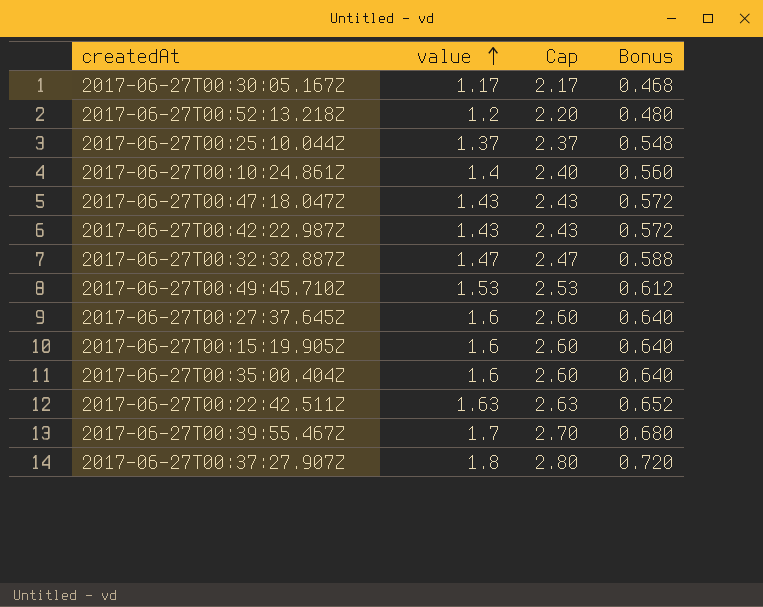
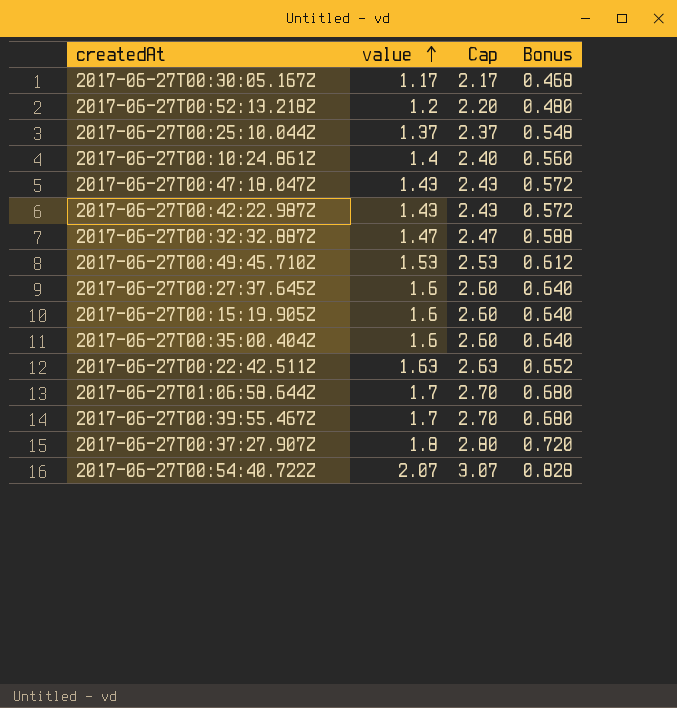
row 2017-06-27T01:06:58.644Z: none -> 1.7 | 2.70 | 0.680
row 2017-06-27T00:54:40.722Z: none -> 2.07 | 3.07 | 0.828

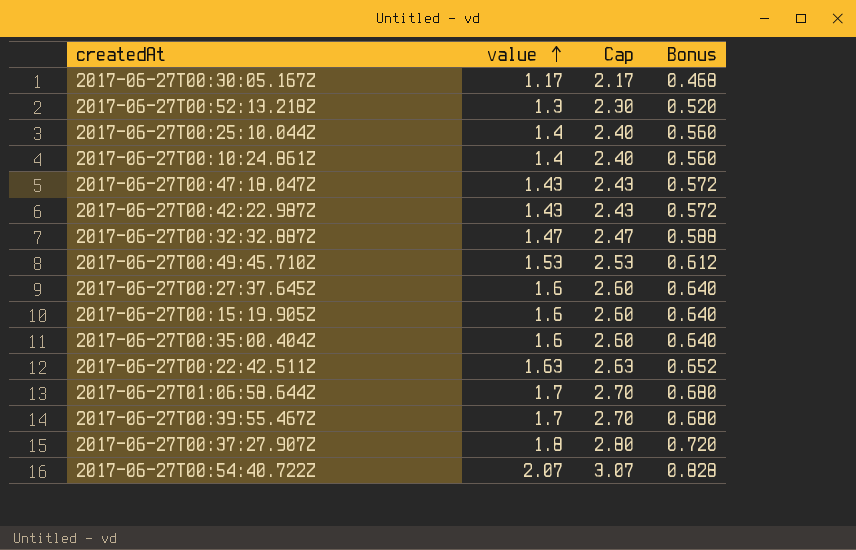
2017-06-27T00:52:13.218Z | value: 1.2 -> 1.3
2017-06-27T00:52:13.218Z | Cap: 2.20 -> 2.30
2017-06-27T00:52:13.218Z | Bonus: 0.480 -> 0.520
2017-06-27T00:25:10.044Z | value: 1.37 -> 1.4
2017-06-27T00:25:10.044Z | Cap: 2.37 -> 2.40
2017-06-27T00:25:10.044Z | Bonus: 0.548 -> 0.560

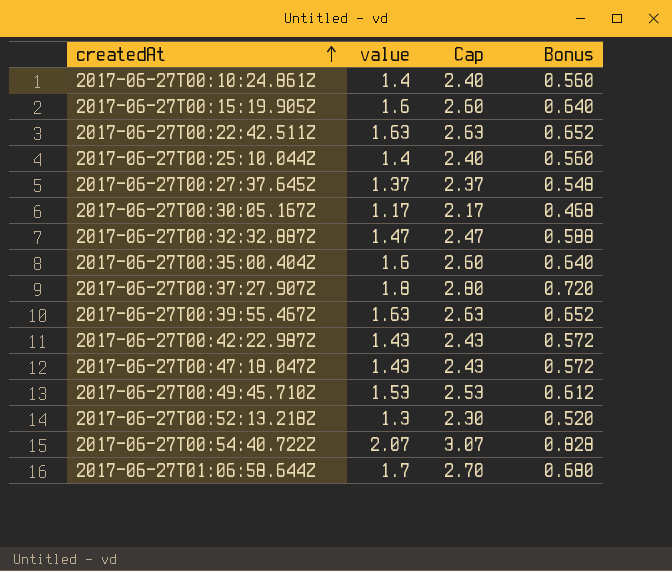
row order: value ascending -> createdAt ascending
2017-06-27T00:27:37.645Z | value: 1.6 -> 1.37
2017-06-27T00:27:37.645Z | Cap: 2.60 -> 2.37
2017-06-27T00:27:37.645Z | Bonus: 0.640 -> 0.548
2017-06-27T00:39:55.467Z | value: 1.7 -> 1.63
2017-06-27T00:39:55.467Z | Cap: 2.70 -> 2.63
2017-06-27T00:39:55.467Z | Bonus: 0.680 -> 0.652

